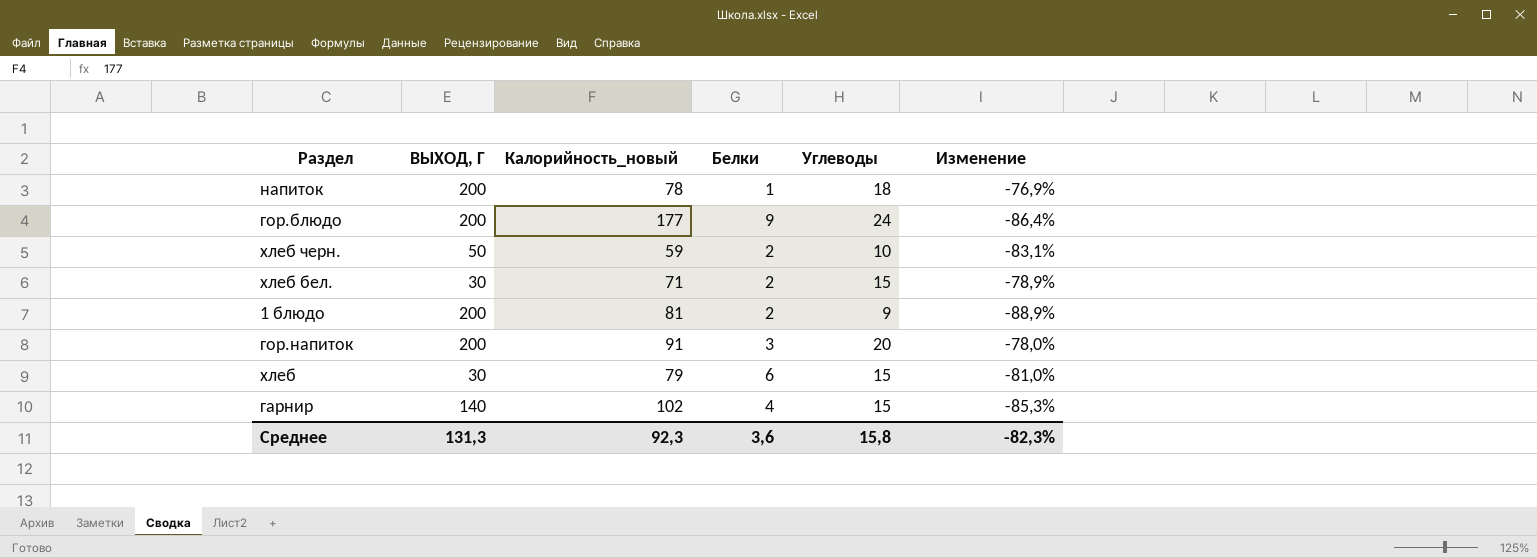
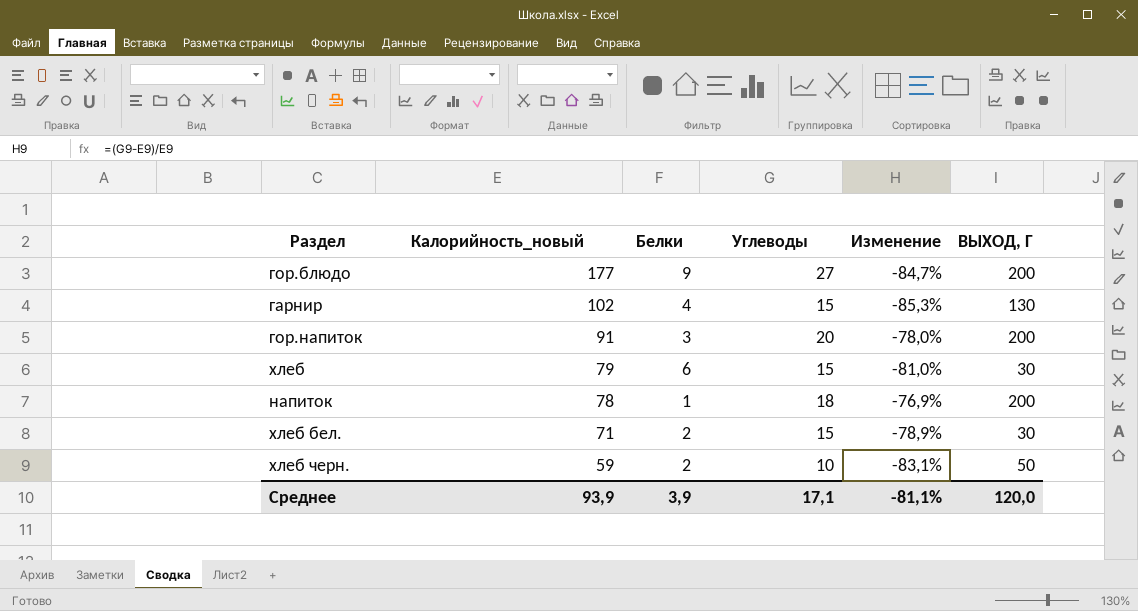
row order: none -> Калорийность_новый descending
column ВЫХОД, Г | position: 2 -> 6
row 1 блюдо: 200 | 81 | 2 | 9 | -88,9% -> none
гор.блюдо | Углеводы: 24 -> 27
гор.блюдо | Изменение: -86,4% -> -84,7%
гарнир | ВЫХОД, Г: 140 -> 130
Среднее | Калорийность_новый: 92,3 -> 93,9
Среднее | Белки: 3,6 -> 3,9
Среднее | Углеводы: 15,8 -> 17,1
Среднее | Изменение: -82,3% -> -81,1%
Среднее | ВЫХОД, Г: 131,3 -> 120,0

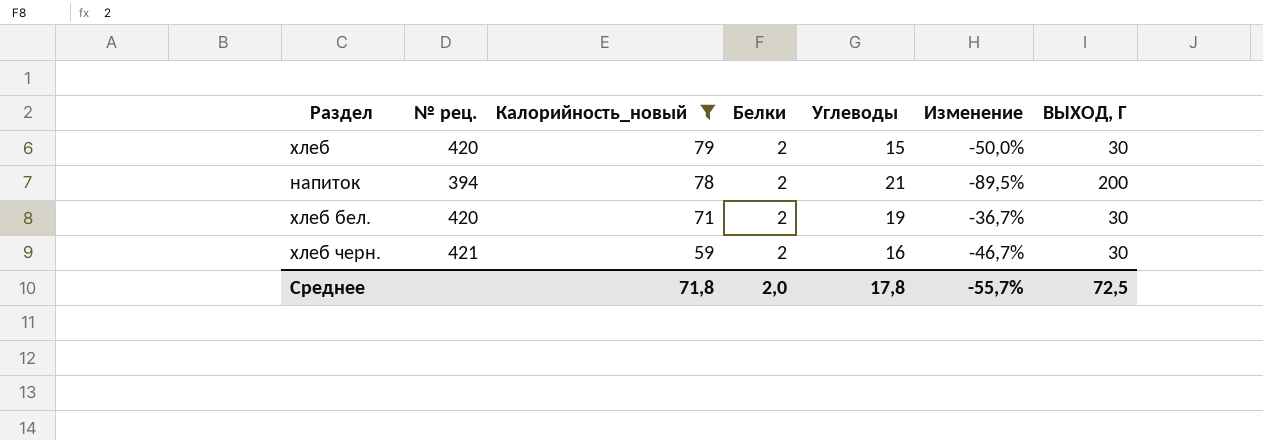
filter: none -> Калорийность_новый <= 79
column № рец. | position: none -> 2
column Изменение | formula: ([Углеводы] - [Калорийность_новый]) / [Калорийность_новый] -> ([Углеводы] - [ВЫХОД, Г]) / [ВЫХОД, Г]
хлеб | Белки: 6 -> 2
напиток | Белки: 1 -> 2
напиток | Углеводы: 18 -> 21
хлеб бел. | Углеводы: 15 -> 19
хлеб черн. | Углеводы: 10 -> 16
хлеб черн. | ВЫХОД, Г: 50 -> 30
Среднее | Калорийность_новый: 93,9 -> 71,8
Среднее | Белки: 3,9 -> 2,0
Среднее | Углеводы: 17,1 -> 17,8
Среднее | Изменение: -81,1% -> -55,7%
Среднее | ВЫХОД, Г: 120,0 -> 72,5

